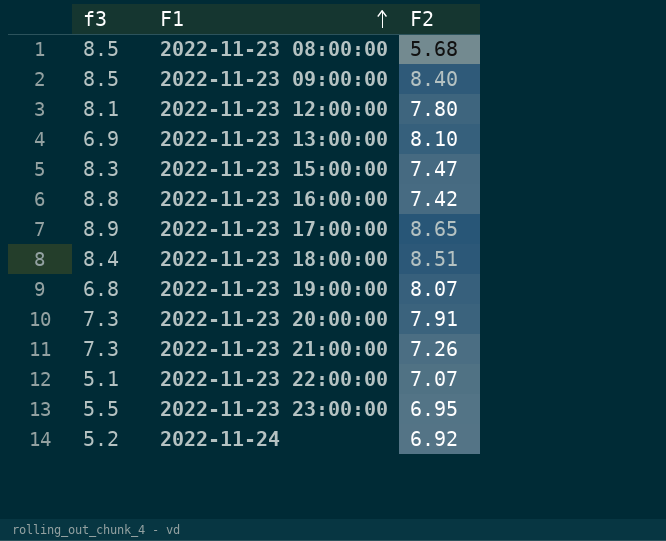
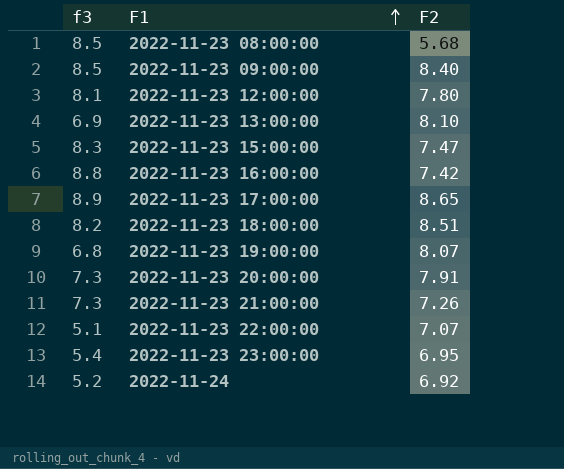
2022-11-23 18:00:00 | f3: 8.4 -> 8.2
2022-11-23 23:00:00 | f3: 5.5 -> 5.4

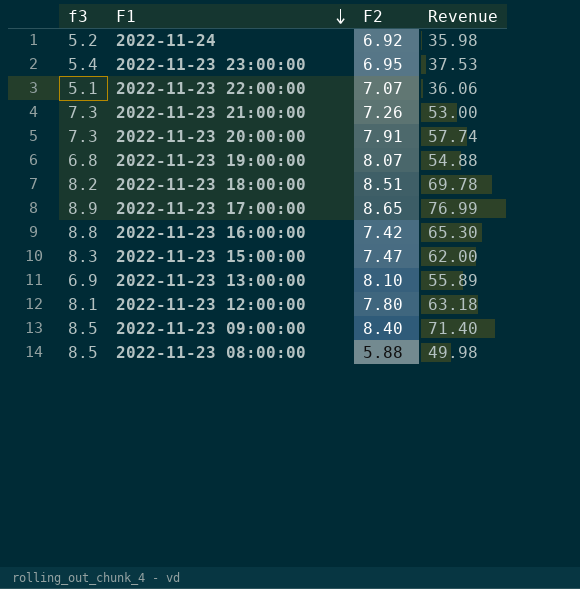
row order: F1 ascending -> F1 descending
column Revenue | formula: none -> [f3] * [F2]
2022-11-23 08:00:00 | F2: 5.68 -> 5.88

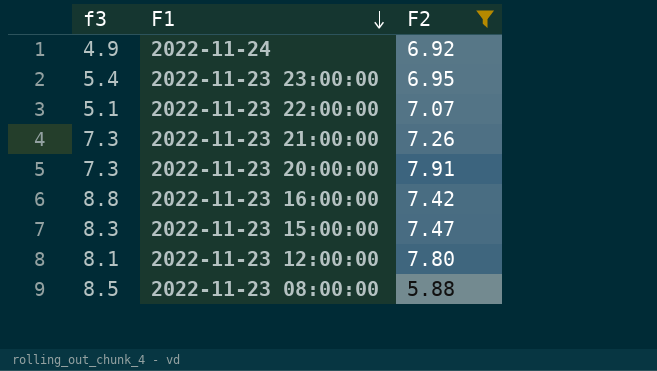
filter: none -> F2 <= 7.91
column Revenue | formula: [f3] * [F2] -> none
2022-11-24 | f3: 5.2 -> 4.9

